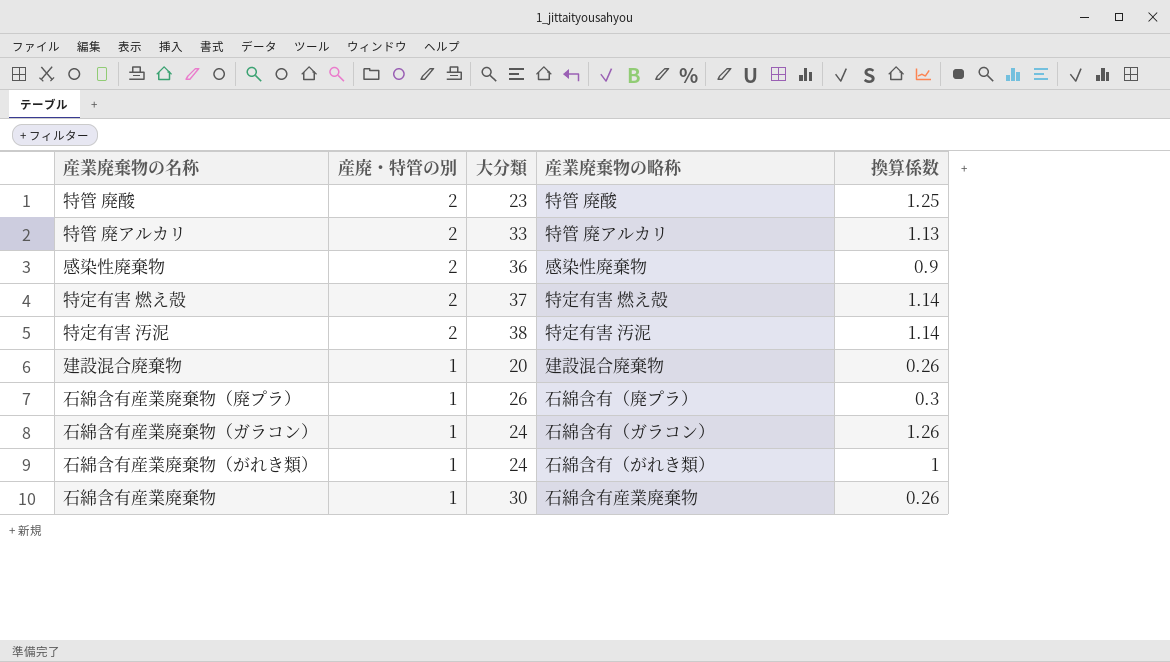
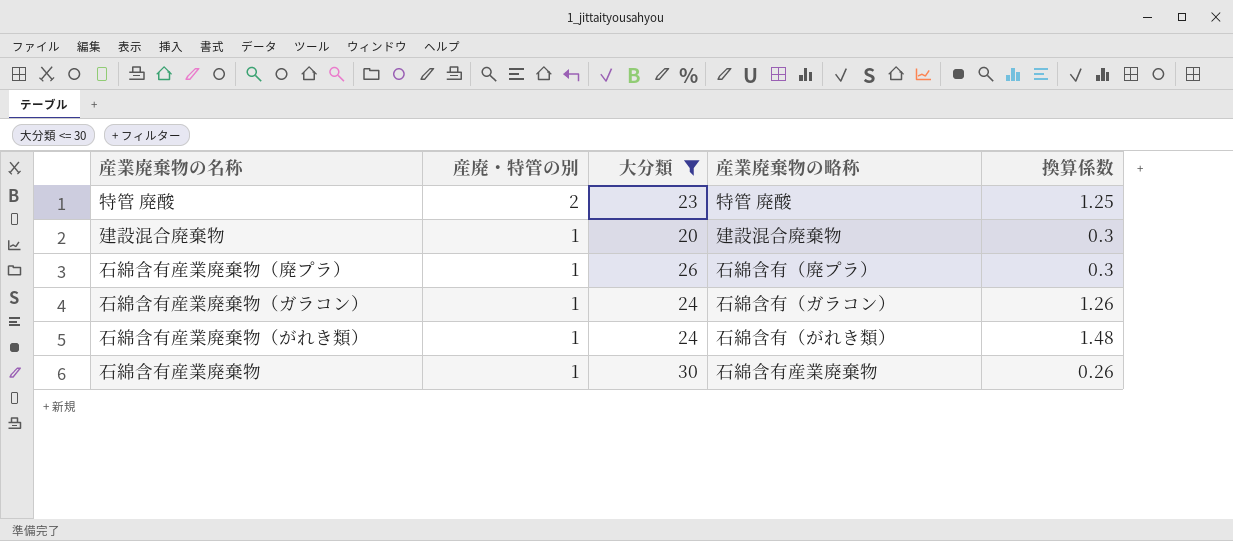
filter: none -> 大分類 <= 30
建設混合廃棄物 | 換算係数: 0.26 -> 0.3
石綿含有産業廃棄物（がれき類） | 換算係数: 1 -> 1.48

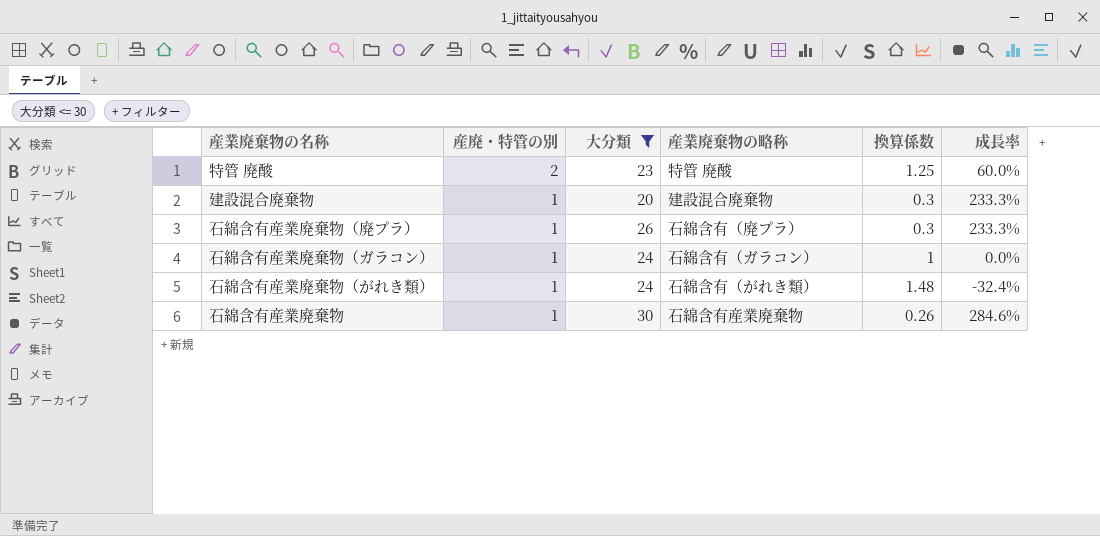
column 成長率 | formula: none -> ([産廃・特管の別] - [換算係数]) / [換算係数]
石綿含有産業廃棄物（ガラコン） | 換算係数: 1.26 -> 1

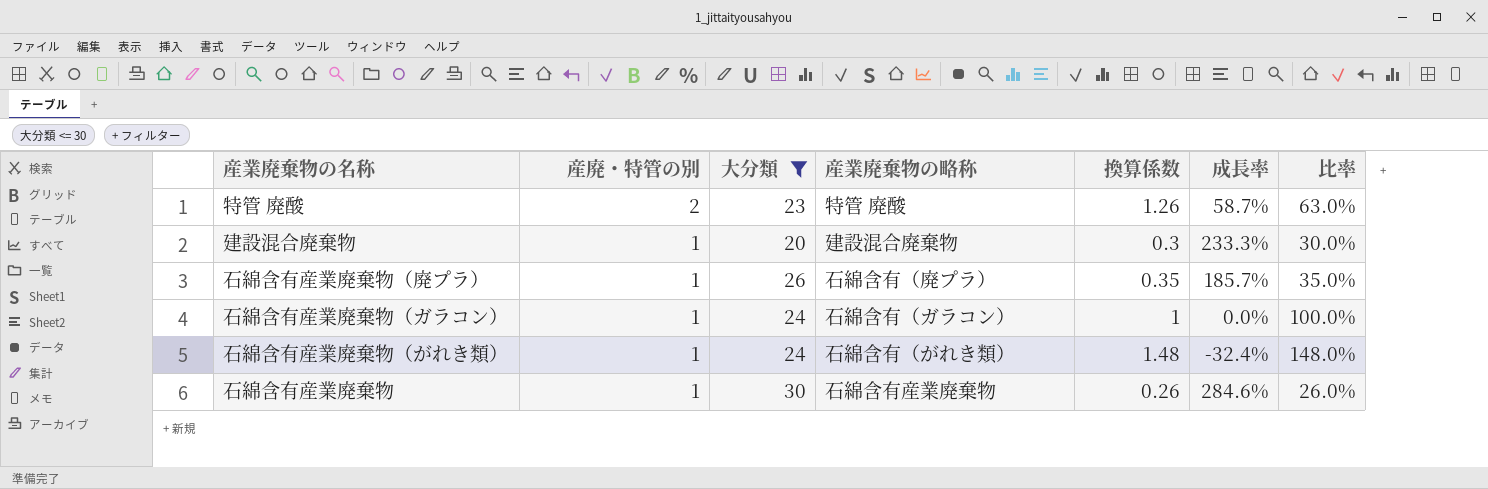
column 比率 | formula: none -> [換算係数] / [産廃・特管の別]
特管 廃酸 | 換算係数: 1.25 -> 1.26
特管 廃酸 | 成長率: 60.0% -> 58.7%
石綿含有産業廃棄物（廃プラ） | 換算係数: 0.3 -> 0.35
石綿含有産業廃棄物（廃プラ） | 成長率: 233.3% -> 185.7%

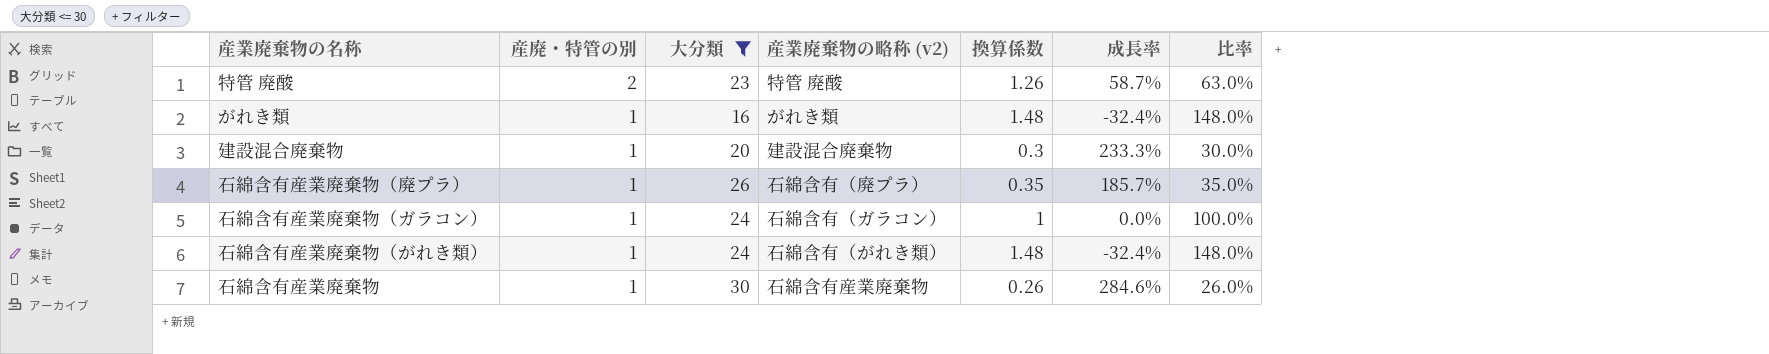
column name: 産業廃棄物の略称 -> 産業廃棄物の略称 (v2)
row がれき類: none -> 1 | 16 | がれき類 | 1.48 | -32.4% | 148.0%

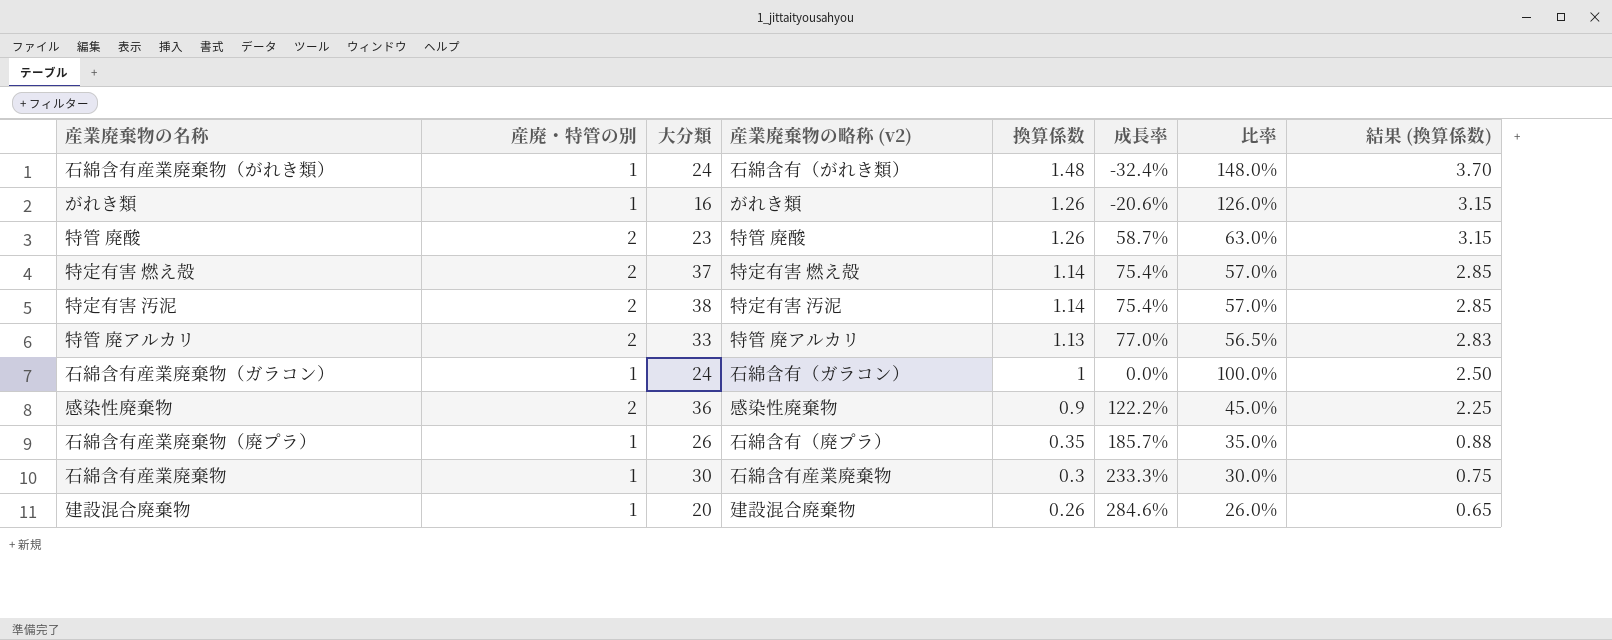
filter: 大分類 <= 30 -> none
row order: 産廃・特管の別 descending -> 換算係数 descending
column 結果 (換算係数) | formula: none -> [換算係数] * 2.5
がれき類 | 換算係数: 1.48 -> 1.26
がれき類 | 成長率: -32.4% -> -20.6%
がれき類 | 比率: 148.0% -> 126.0%
石綿含有産業廃棄物 | 換算係数: 0.26 -> 0.3
石綿含有産業廃棄物 | 成長率: 284.6% -> 233.3%
石綿含有産業廃棄物 | 比率: 26.0% -> 30.0%
建設混合廃棄物 | 換算係数: 0.3 -> 0.26
建設混合廃棄物 | 成長率: 233.3% -> 284.6%
建設混合廃棄物 | 比率: 30.0% -> 26.0%

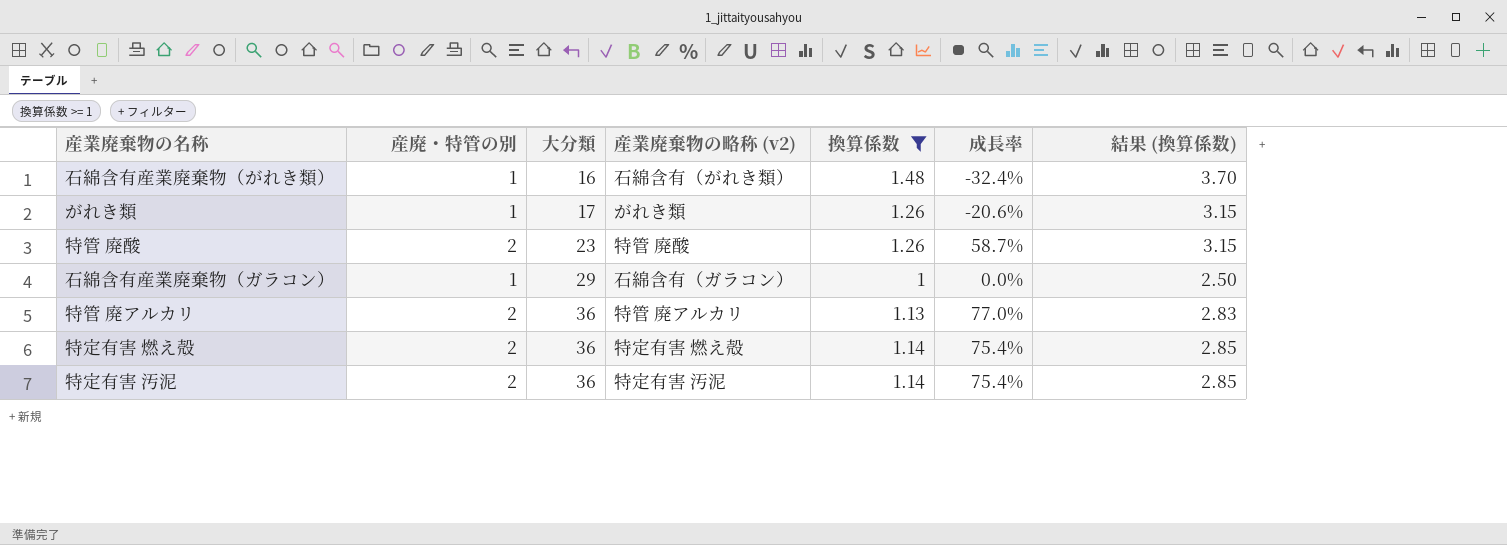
filter: none -> 換算係数 >= 1
row order: 換算係数 descending -> 大分類 ascending
column 比率 | formula: [換算係数] / [産廃・特管の別] -> none
石綿含有産業廃棄物（がれき類） | 大分類: 24 -> 16
がれき類 | 大分類: 16 -> 17
石綿含有産業廃棄物（ガラコン） | 大分類: 24 -> 29
特管 廃アルカリ | 大分類: 33 -> 36
特定有害 燃え殻 | 大分類: 37 -> 36
特定有害 汚泥 | 大分類: 38 -> 36

